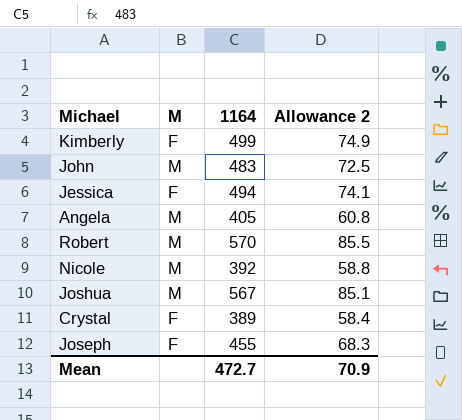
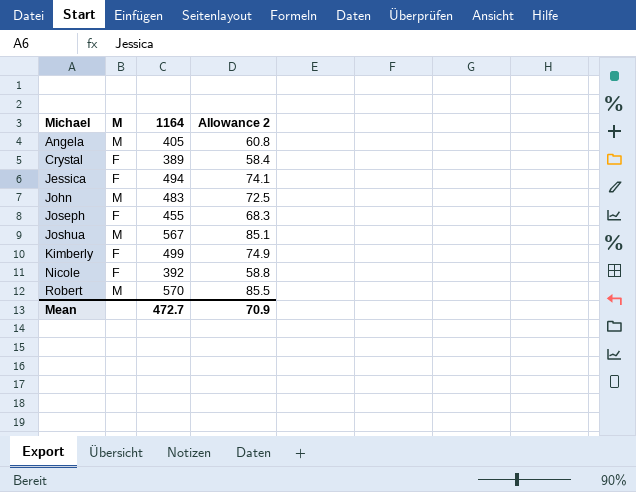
row order: none -> Michael ascending
Nicole | M: M -> F

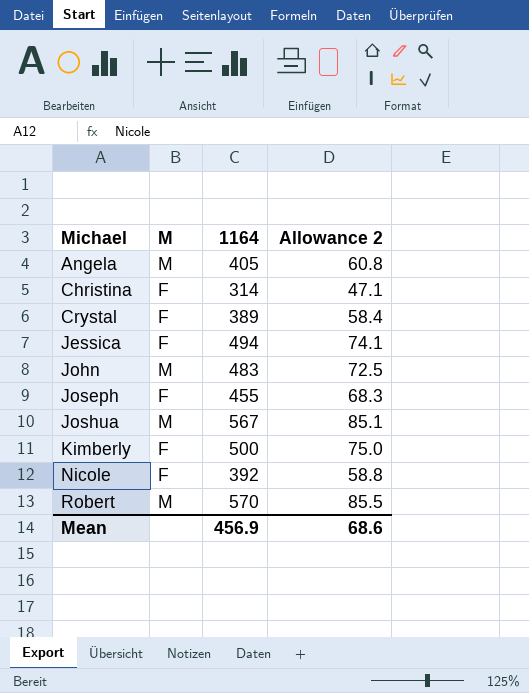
row Christina: none -> F | 314 | 47.1
Kimberly | 1164: 499 -> 500
Kimberly | Allowance 2: 74.9 -> 75.0
Mean | 1164: 472.7 -> 456.9
Mean | Allowance 2: 70.9 -> 68.6

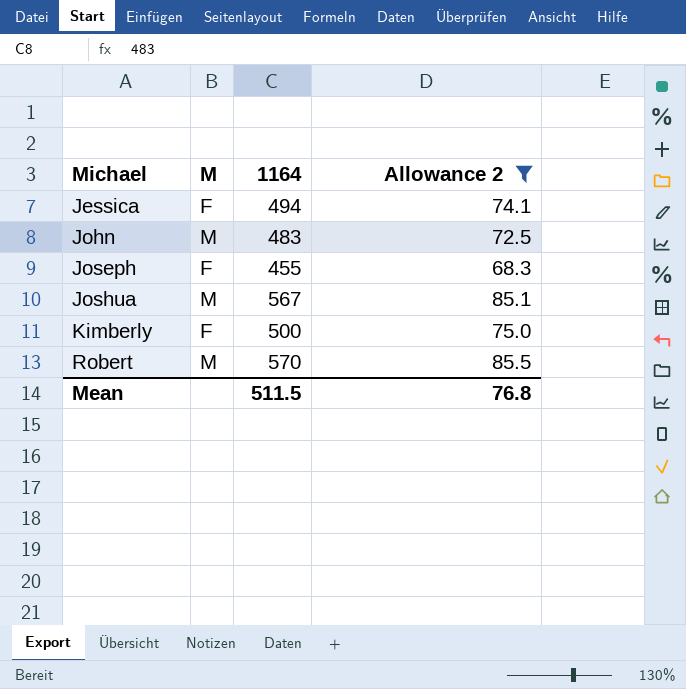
filter: none -> Allowance 2 >= 68.3
Mean | 1164: 456.9 -> 511.5
Mean | Allowance 2: 68.6 -> 76.8

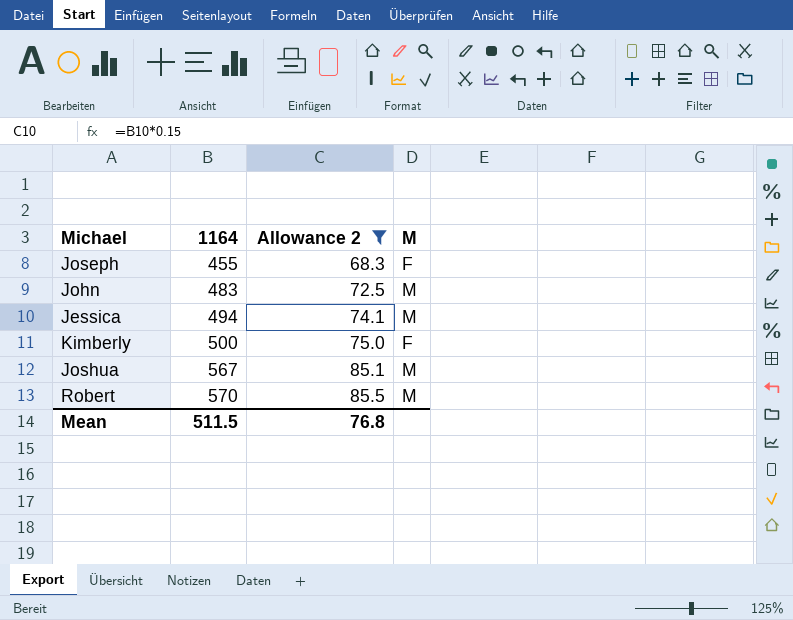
row order: Michael ascending -> 1164 ascending
column M | position: 2 -> 4
Jessica | M: F -> M

